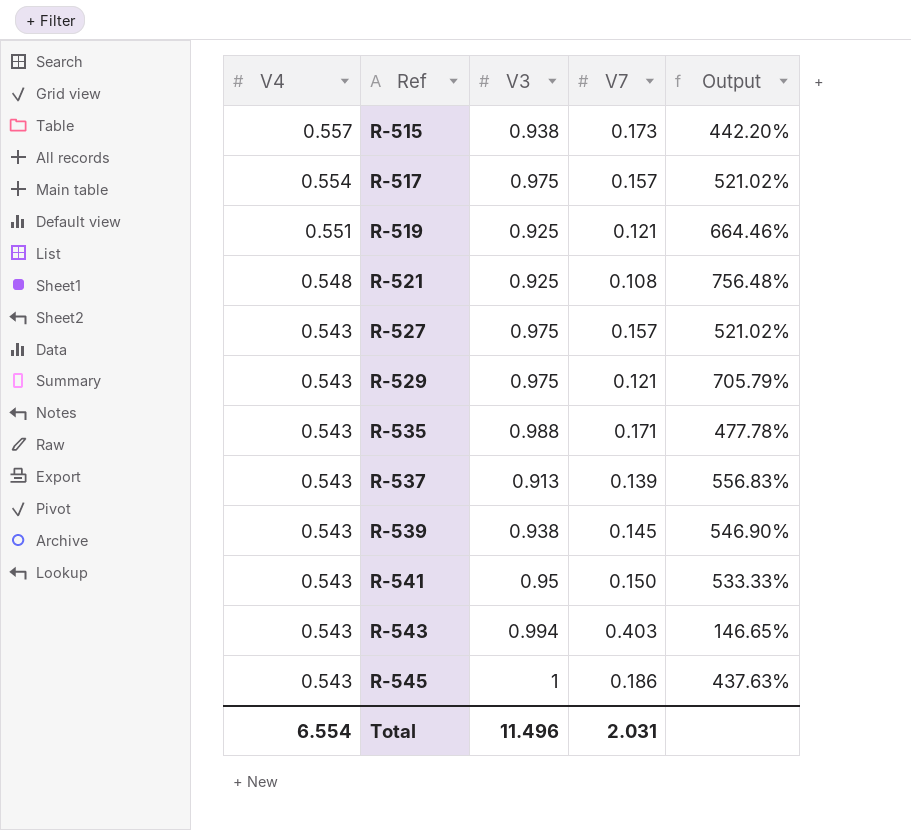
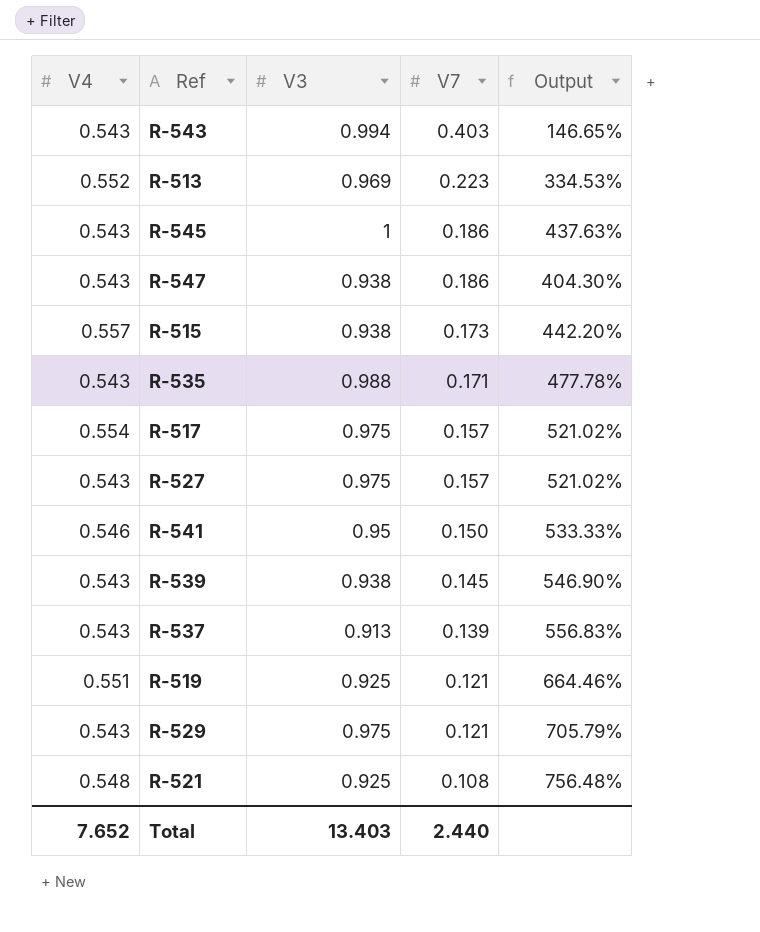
row order: V4 descending -> V7 descending
row R-513: none -> 0.552 | 0.969 | 0.223 | 334.53%
row R-547: none -> 0.543 | 0.938 | 0.186 | 404.30%
R-541 | V4: 0.543 -> 0.546
Total | V4: 6.554 -> 7.652
Total | V3: 11.496 -> 13.403
Total | V7: 2.031 -> 2.440

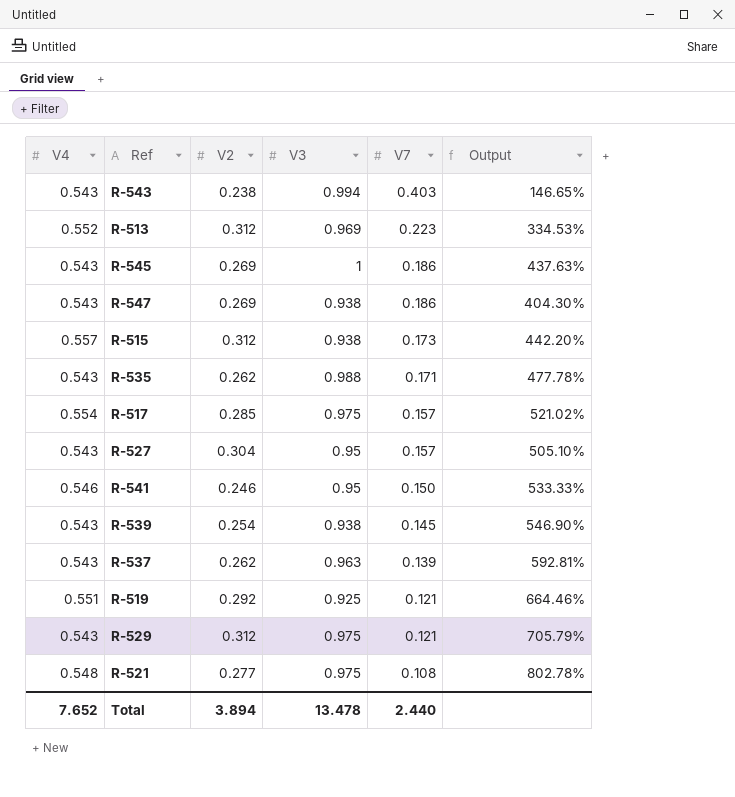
column V2 | position: none -> 3
R-527 | V3: 0.975 -> 0.95
R-527 | Output: 521.02% -> 505.10%
R-537 | V3: 0.913 -> 0.963
R-537 | Output: 556.83% -> 592.81%
R-521 | V3: 0.925 -> 0.975
R-521 | Output: 756.48% -> 802.78%
Total | V3: 13.403 -> 13.478

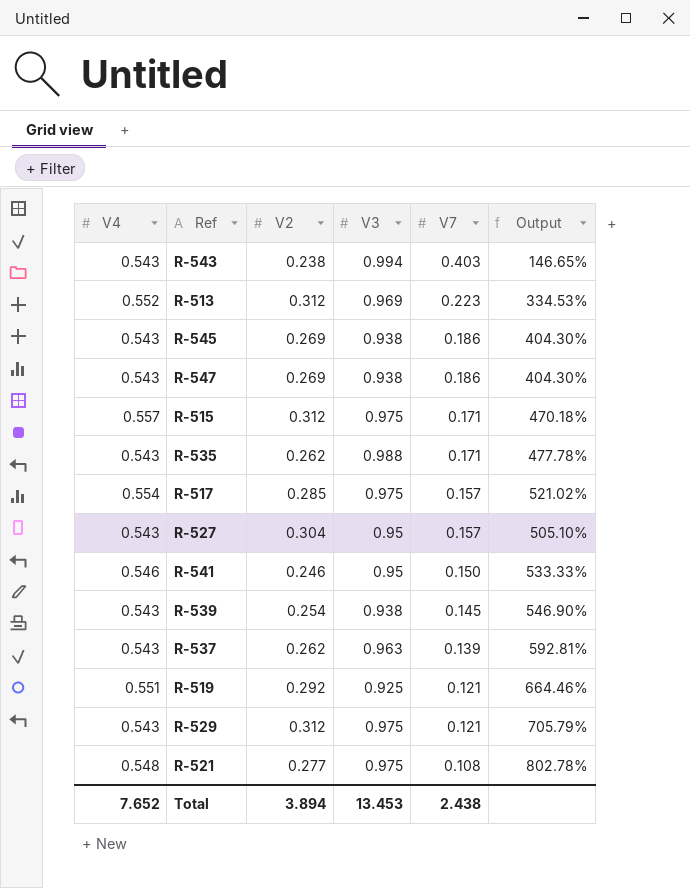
R-545 | V3: 1 -> 0.938
R-545 | Output: 437.63% -> 404.30%
R-515 | V3: 0.938 -> 0.975
R-515 | V7: 0.173 -> 0.171
R-515 | Output: 442.20% -> 470.18%
Total | V3: 13.478 -> 13.453
Total | V7: 2.440 -> 2.438

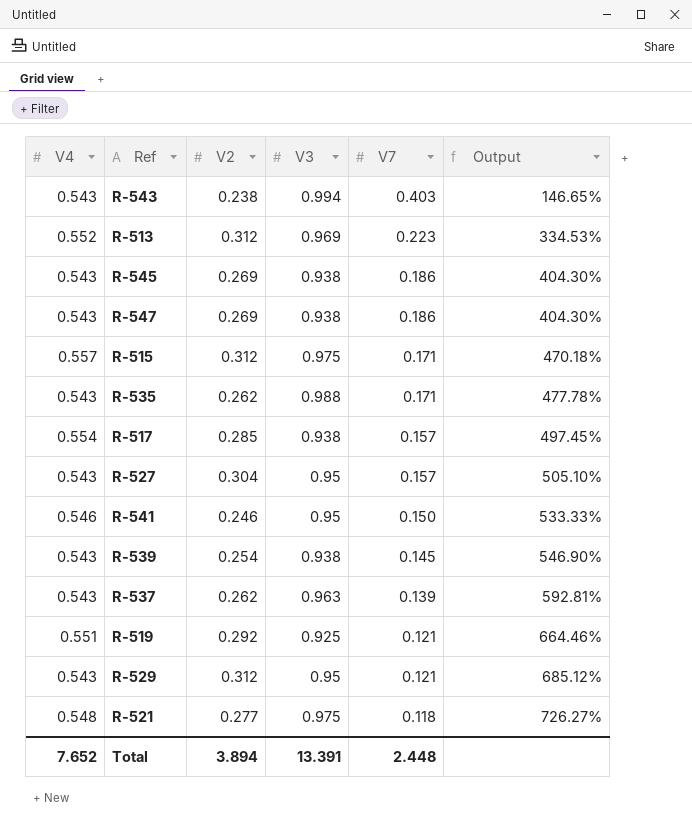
R-517 | V3: 0.975 -> 0.938
R-517 | Output: 521.02% -> 497.45%
R-529 | V3: 0.975 -> 0.95
R-529 | Output: 705.79% -> 685.12%
R-521 | V7: 0.108 -> 0.118
R-521 | Output: 802.78% -> 726.27%
Total | V3: 13.453 -> 13.391
Total | V7: 2.438 -> 2.448

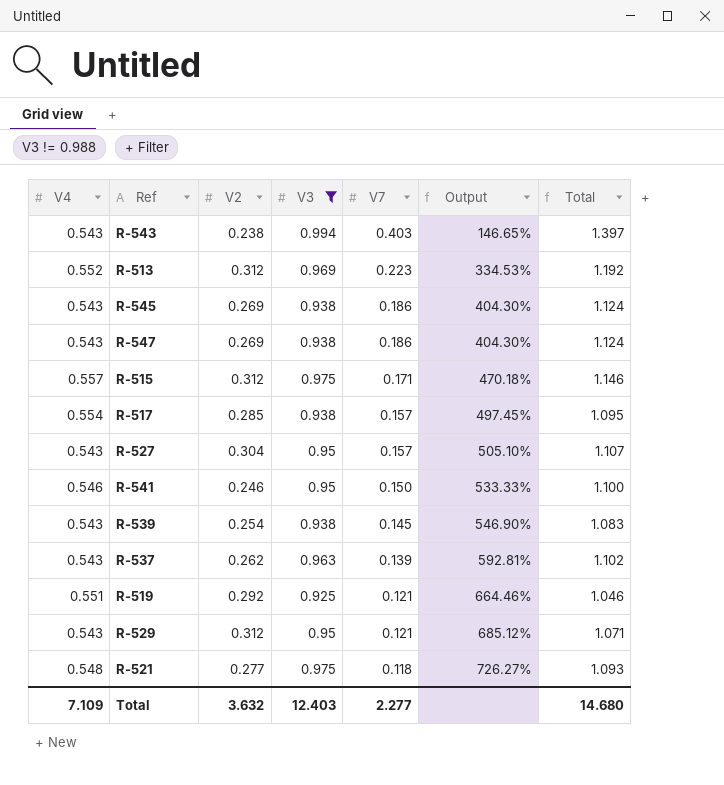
filter: none -> V3 != 0.988
column Total | formula: none -> [V3] + [V7]
Total | V4: 7.652 -> 7.109
Total | V2: 3.894 -> 3.632
Total | V3: 13.391 -> 12.403
Total | V7: 2.448 -> 2.277

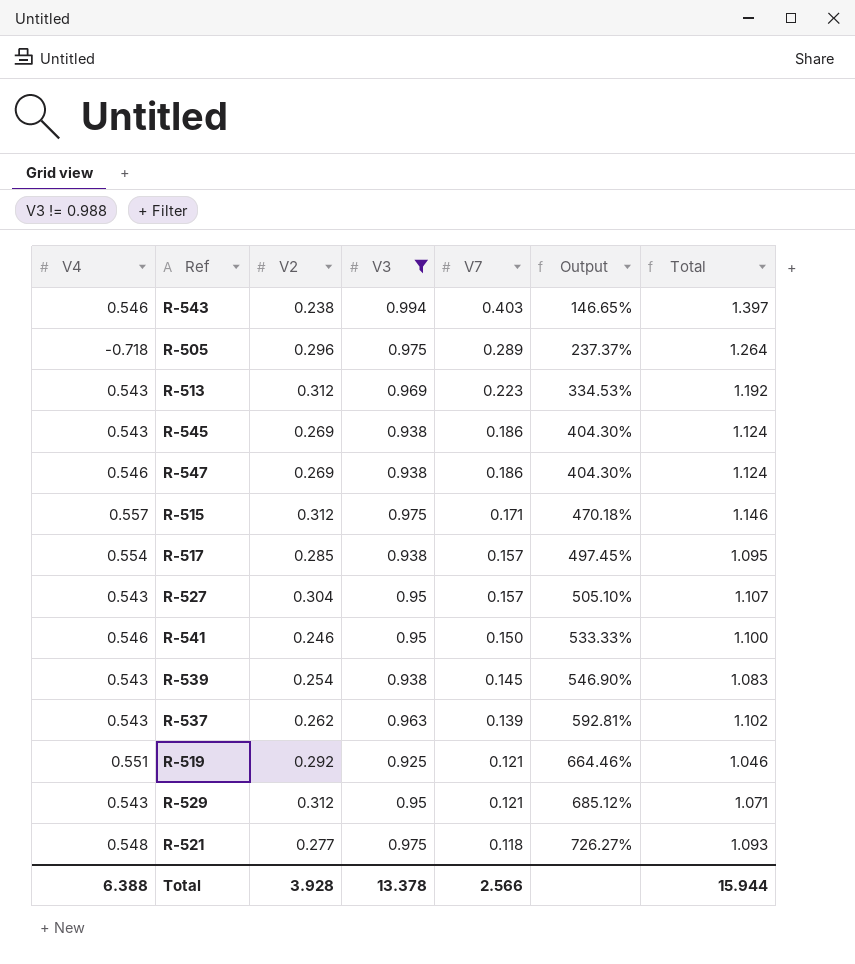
R-543 | V4: 0.543 -> 0.546
row R-505: none -> -0.718 | 0.296 | 0.975 | 0.289 | 237.37% | 1.264
R-513 | V4: 0.552 -> 0.543
R-547 | V4: 0.543 -> 0.546
Total | V4: 7.109 -> 6.388
Total | V2: 3.632 -> 3.928
Total | V3: 12.403 -> 13.378
Total | V7: 2.277 -> 2.566
Total | Total: 14.680 -> 15.944

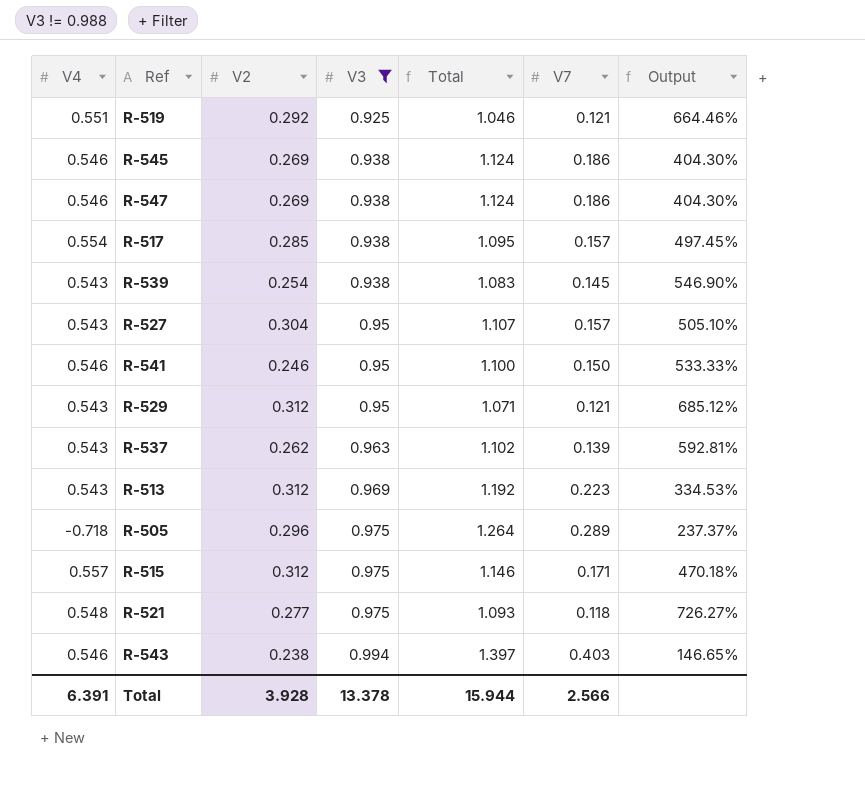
row order: V7 descending -> V3 ascending
column Total | position: 7 -> 5
R-545 | V4: 0.543 -> 0.546
Total | V4: 6.388 -> 6.391

